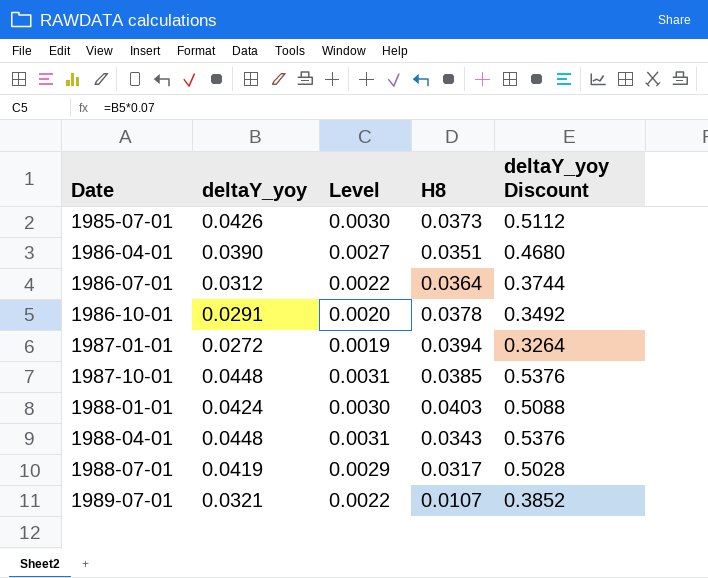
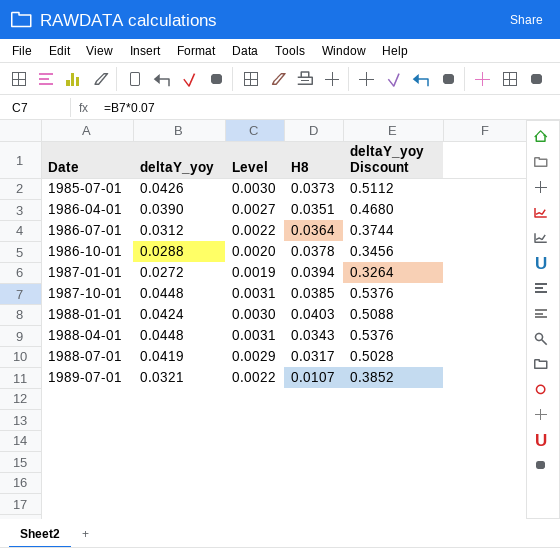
1986-10-01 | deltaY_yoy: 0.0291 -> 0.0288
1986-10-01 | deltaY_yoy Discount: 0.3492 -> 0.3456

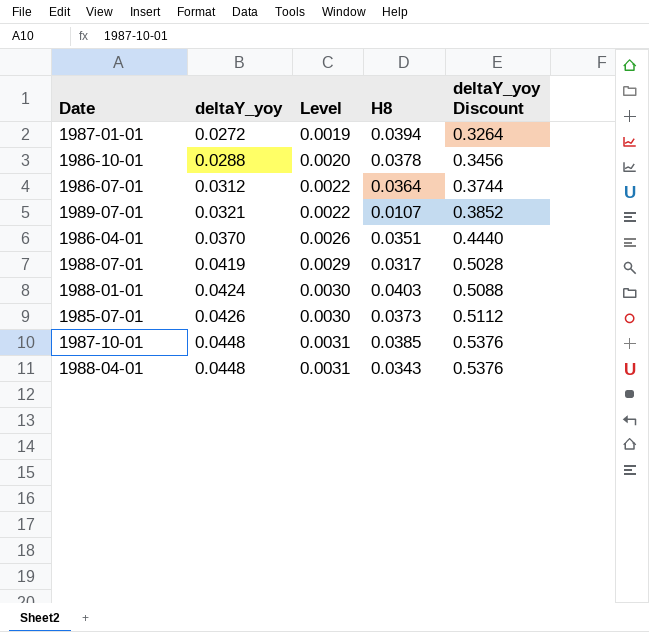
row order: Date ascending -> deltaY_yoy ascending
1986-04-01 | deltaY_yoy: 0.0390 -> 0.0370
1986-04-01 | Level: 0.0027 -> 0.0026
1986-04-01 | deltaY_yoy Discount: 0.4680 -> 0.4440

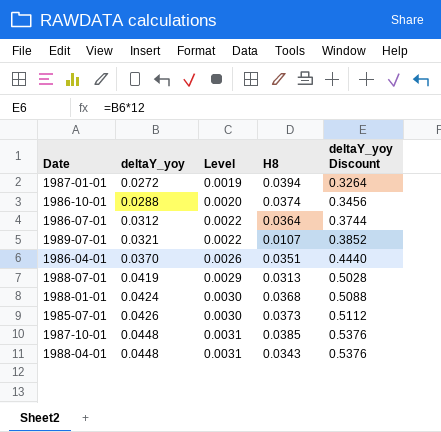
1986-10-01 | H8: 0.0378 -> 0.0374
1988-07-01 | H8: 0.0317 -> 0.0313
1988-01-01 | H8: 0.0403 -> 0.0368

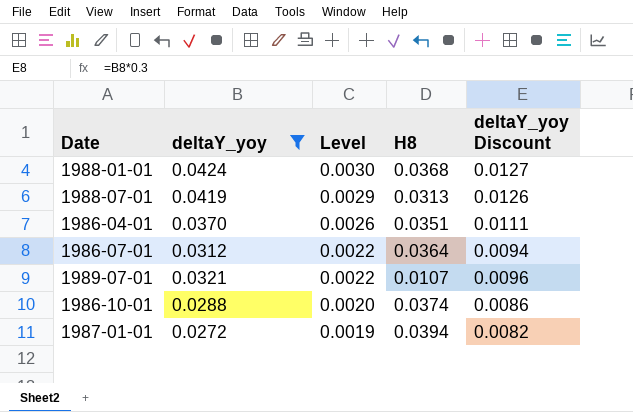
filter: none -> deltaY_yoy <= 0.0424
row order: deltaY_yoy ascending -> Level descending
column deltaY_yoy Discount | formula: [deltaY_yoy] * 12 -> [deltaY_yoy] * 0.3

